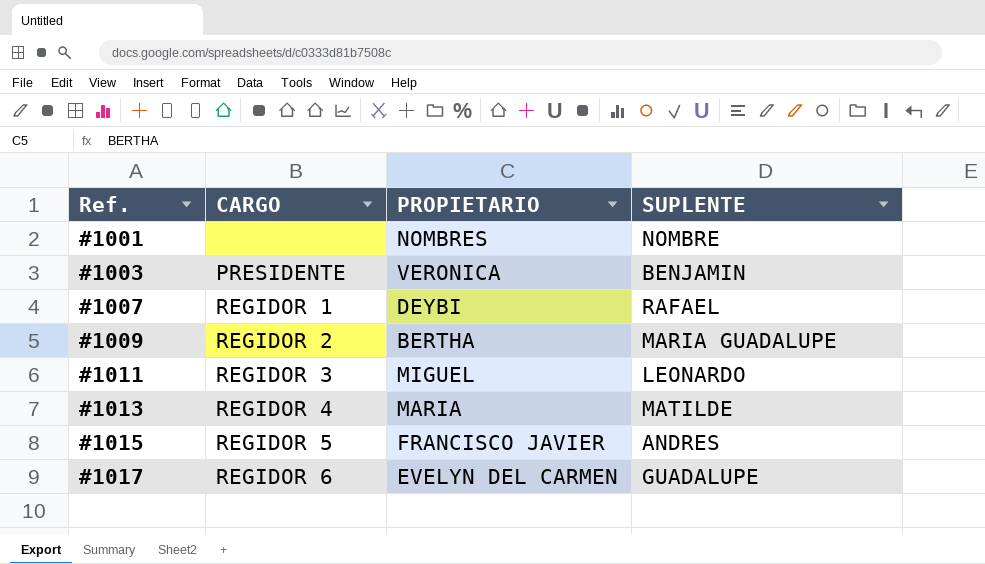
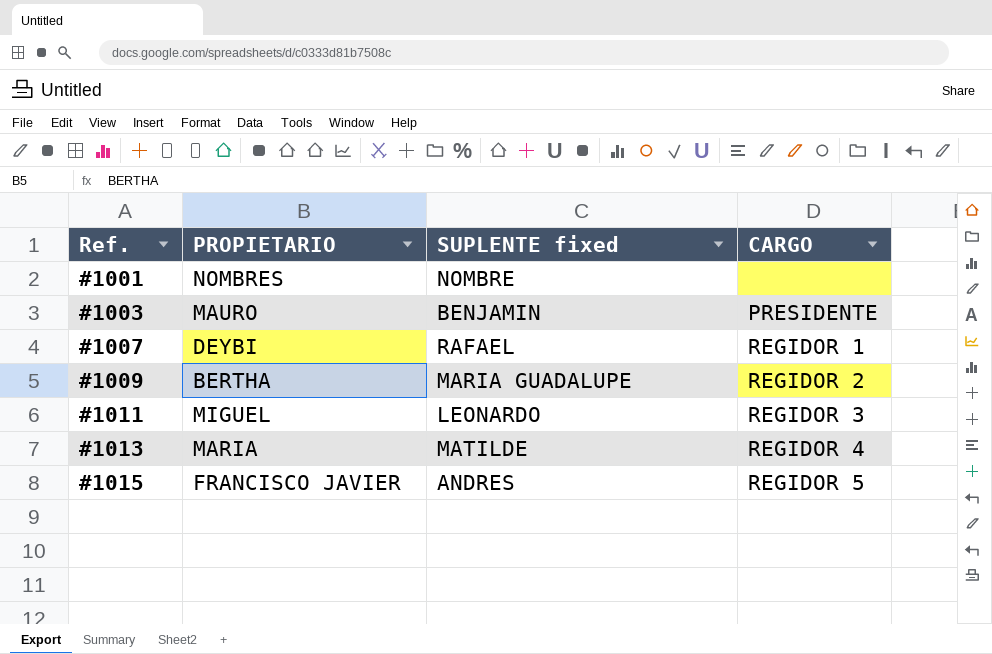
column name: SUPLENTE -> SUPLENTE fixed
column CARGO | position: 2 -> 4
row #1017: REGIDOR 6 | EVELYN DEL CARMEN | GUADALUPE -> none
#1003 | PROPIETARIO: VERONICA -> MAURO

